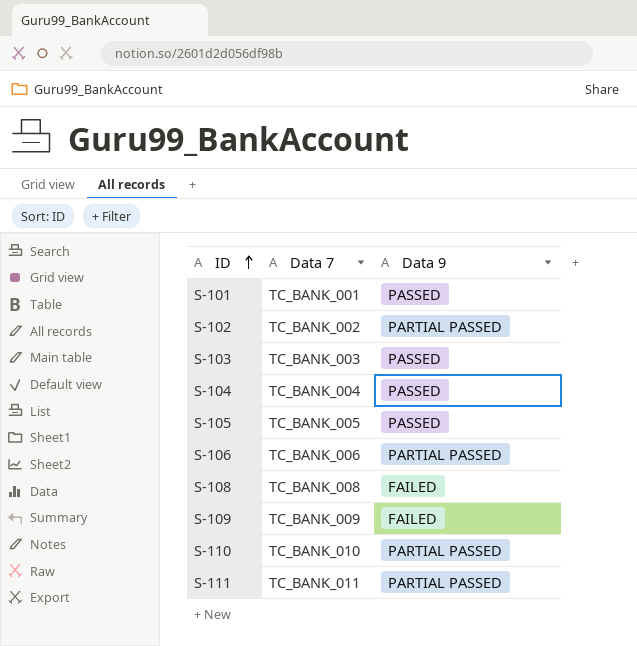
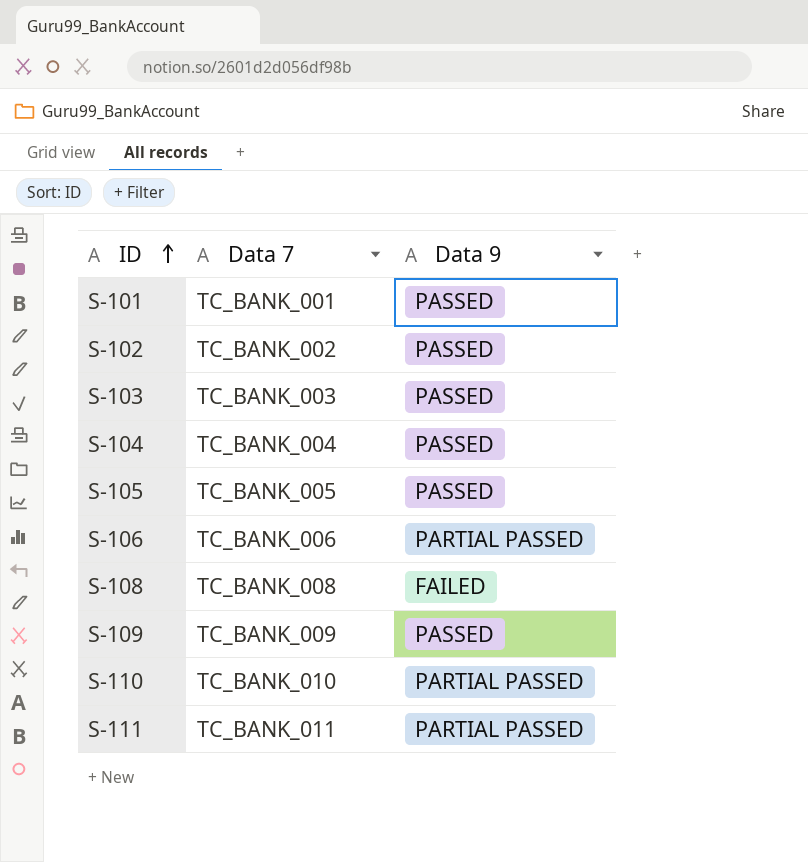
S-102 | Data 9: PARTIAL PASSED -> PASSED
S-109 | Data 9: FAILED -> PASSED

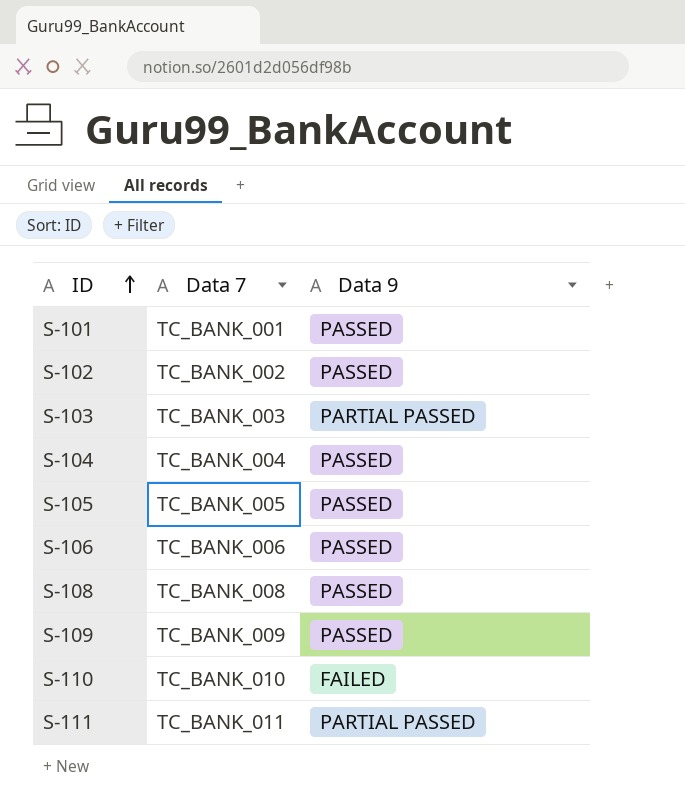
S-103 | Data 9: PASSED -> PARTIAL PASSED
S-106 | Data 9: PARTIAL PASSED -> PASSED
S-108 | Data 9: FAILED -> PASSED
S-110 | Data 9: PARTIAL PASSED -> FAILED

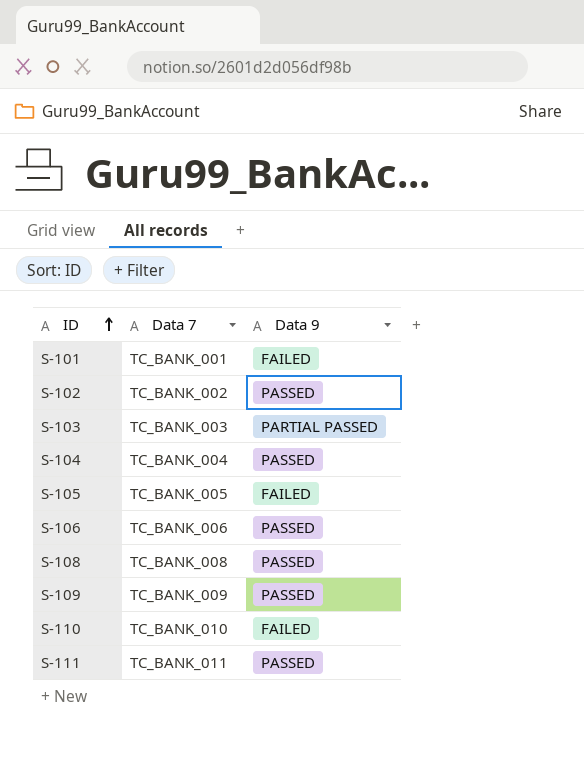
S-101 | Data 9: PASSED -> FAILED
S-105 | Data 9: PASSED -> FAILED
S-111 | Data 9: PARTIAL PASSED -> PASSED

